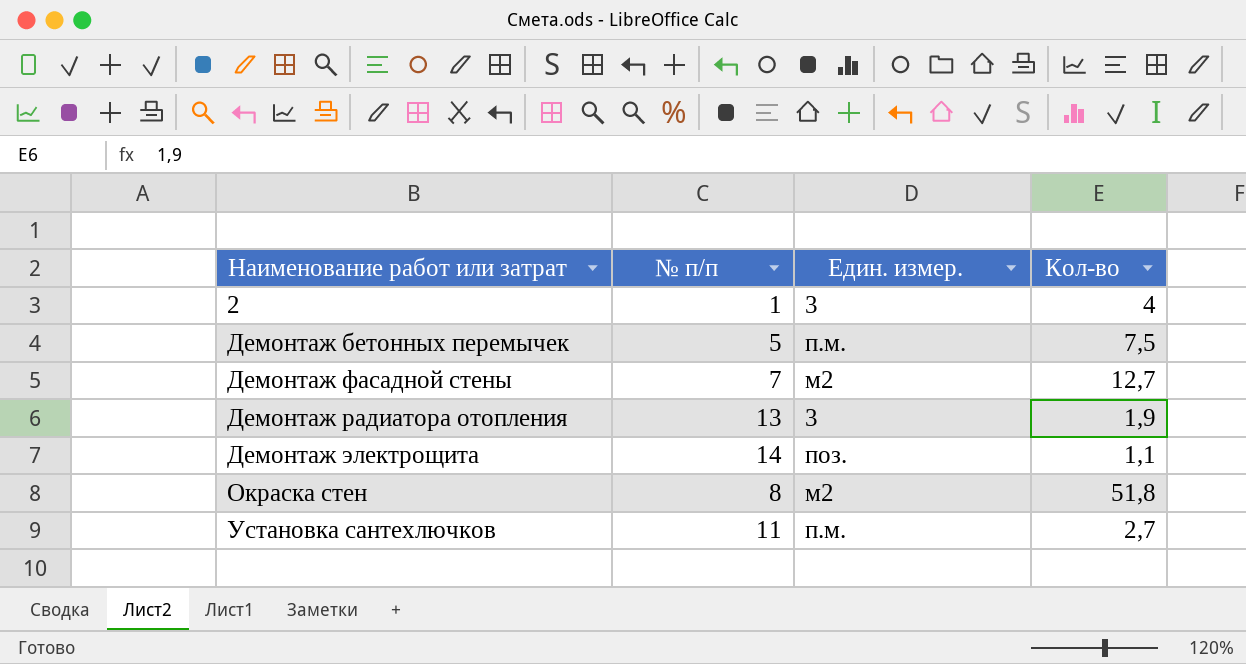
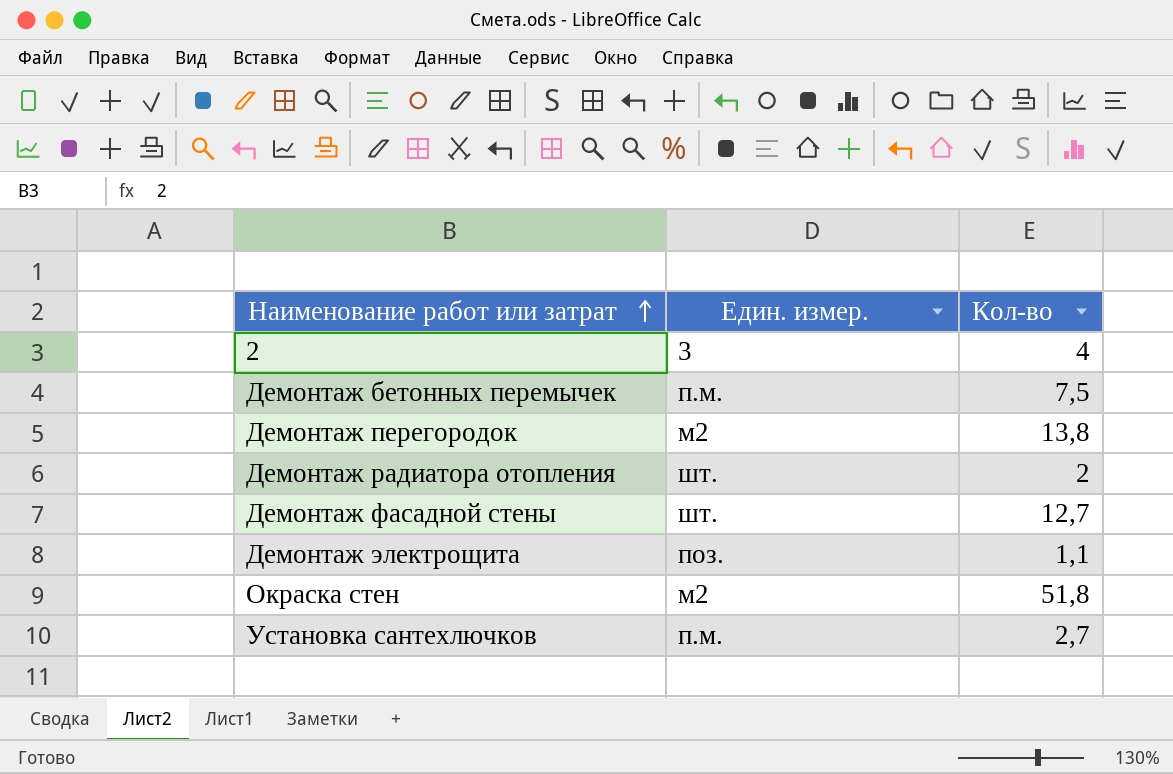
row order: none -> Наименование работ или затрат ascending
column № п/п | position: 2 -> none
row Демонтаж перегородок: none -> м2 | 13,8
Демонтаж радиатора отопления | Един. измер.: 3 -> шт.
Демонтаж радиатора отопления | Кол-во: 1,9 -> 2
Демонтаж фасадной стены | Един. измер.: м2 -> шт.

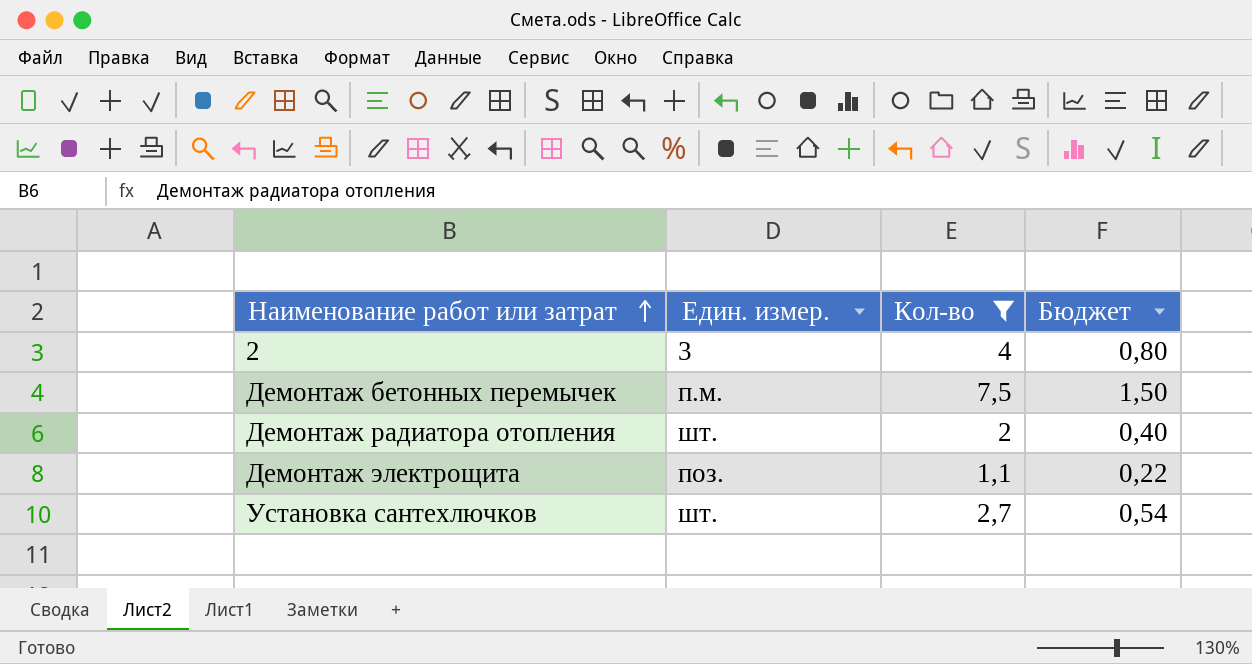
filter: none -> Кол-во <= 7,5
column Бюджет | formula: none -> [Кол-во] * 0,2
Установка сантехлючков | Един. измер.: п.м. -> шт.

